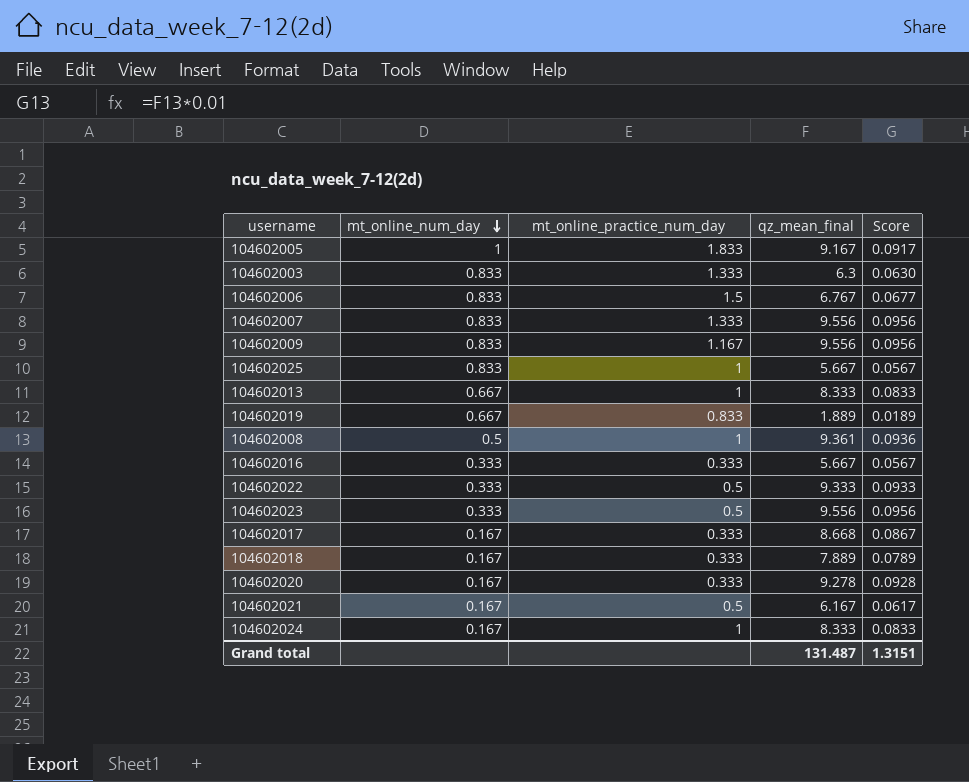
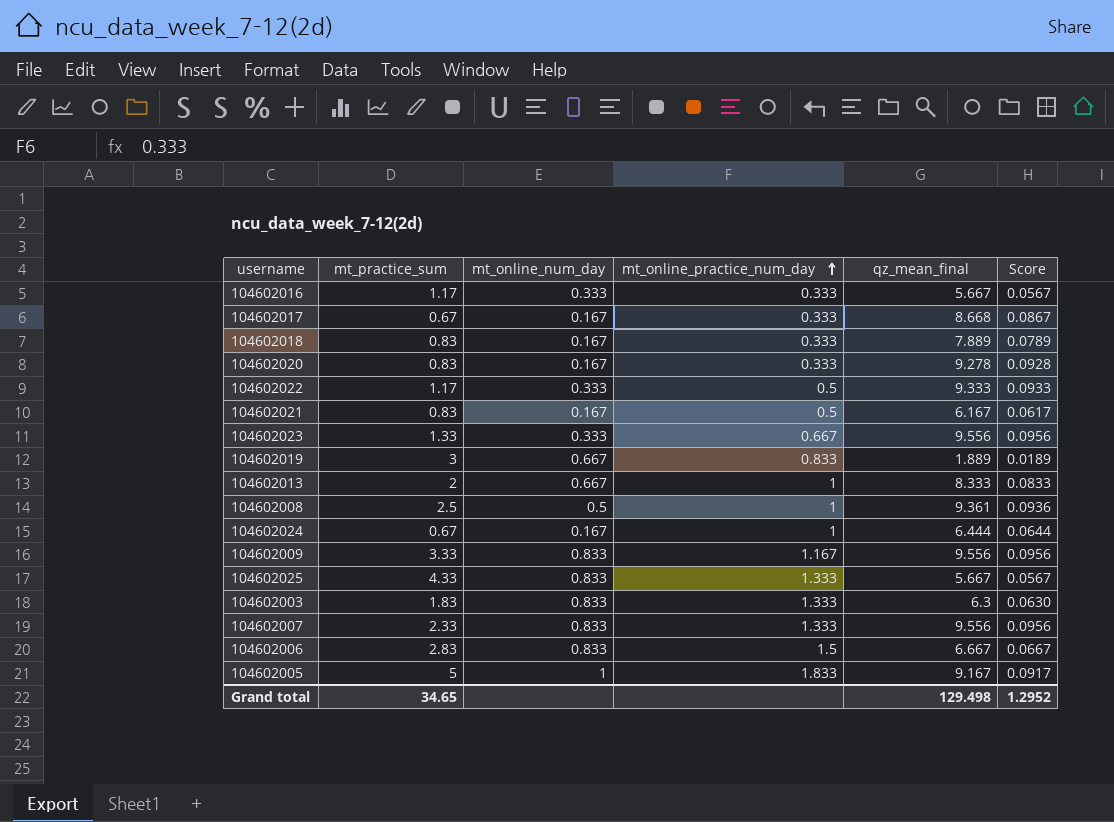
row order: mt_online_num_day descending -> mt_online_practice_num_day ascending
column mt_practice_sum | position: none -> 2
104602023 | mt_online_practice_num_day: 0.5 -> 0.667
104602024 | qz_mean_final: 8.333 -> 6.444
104602024 | Score: 0.0833 -> 0.0644
104602025 | mt_online_practice_num_day: 1 -> 1.333
104602006 | qz_mean_final: 6.767 -> 6.667
104602006 | Score: 0.0677 -> 0.0667
Grand total | qz_mean_final: 131.487 -> 129.498
Grand total | Score: 1.3151 -> 1.2952

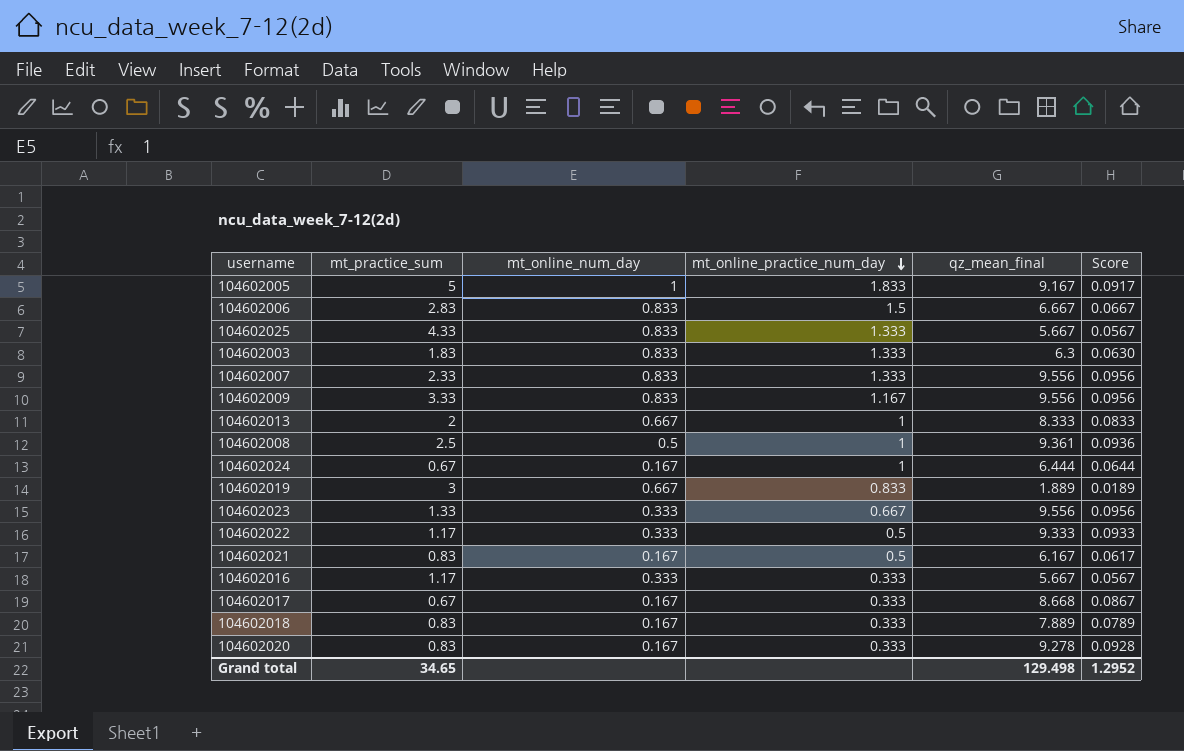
row order: mt_online_practice_num_day ascending -> mt_online_practice_num_day descending

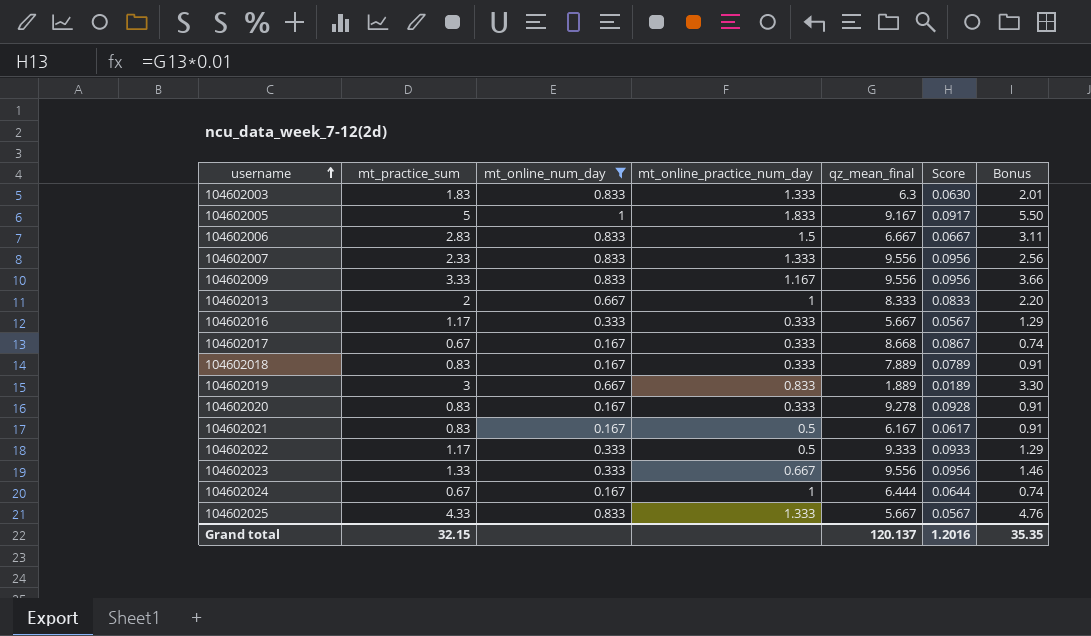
filter: none -> mt_online_num_day != 0.5
row order: mt_online_practice_num_day descending -> username ascending
column Bonus | formula: none -> [mt_practice_sum] * 1.1
Grand total | mt_practice_sum: 34.65 -> 32.15
Grand total | qz_mean_final: 129.498 -> 120.137
Grand total | Score: 1.2952 -> 1.2016

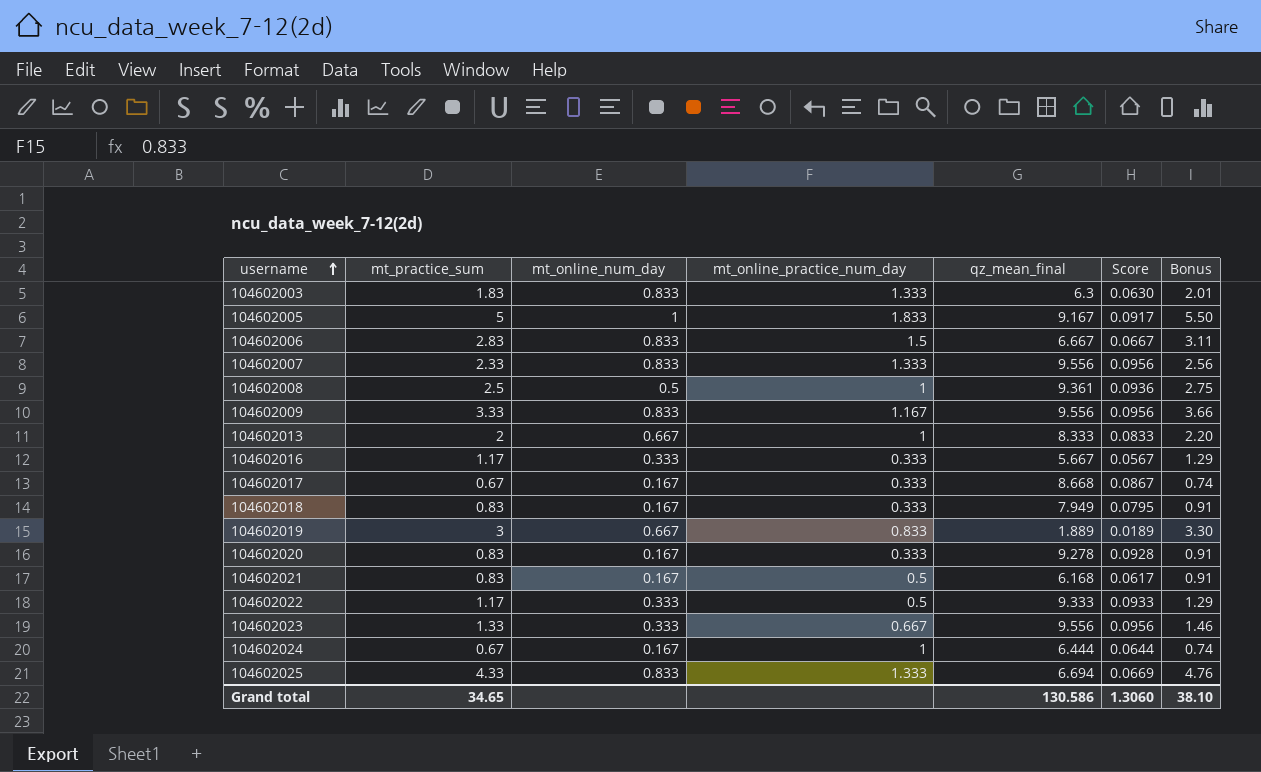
filter: mt_online_num_day != 0.5 -> none
104602018 | qz_mean_final: 7.889 -> 7.949
104602018 | Score: 0.0789 -> 0.0795
104602021 | qz_mean_final: 6.167 -> 6.168
104602025 | qz_mean_final: 5.667 -> 6.694
104602025 | Score: 0.0567 -> 0.0669
Grand total | mt_practice_sum: 32.15 -> 34.65
Grand total | qz_mean_final: 120.137 -> 130.586
Grand total | Score: 1.2016 -> 1.3060
Grand total | Bonus: 35.35 -> 38.10

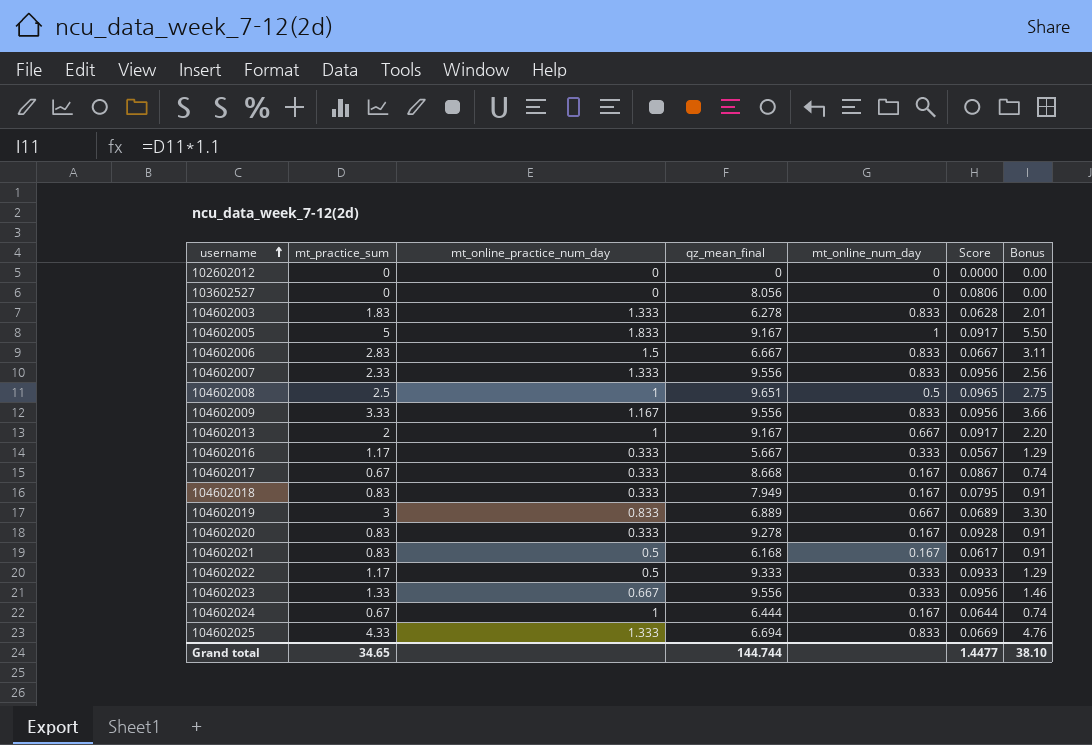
column mt_online_num_day | position: 3 -> 5
row 102602012: none -> 0 | 0 | 0 | 0 | 0.0000 | 0.00
row 103602527: none -> 0 | 0 | 8.056 | 0 | 0.0806 | 0.00
104602003 | qz_mean_final: 6.3 -> 6.278
104602003 | Score: 0.0630 -> 0.0628
104602008 | qz_mean_final: 9.361 -> 9.651
104602008 | Score: 0.0936 -> 0.0965
104602013 | qz_mean_final: 8.333 -> 9.167
104602013 | Score: 0.0833 -> 0.0917
104602019 | qz_mean_final: 1.889 -> 6.889
104602019 | Score: 0.0189 -> 0.0689
Grand total | qz_mean_final: 130.586 -> 144.744
Grand total | Score: 1.3060 -> 1.4477

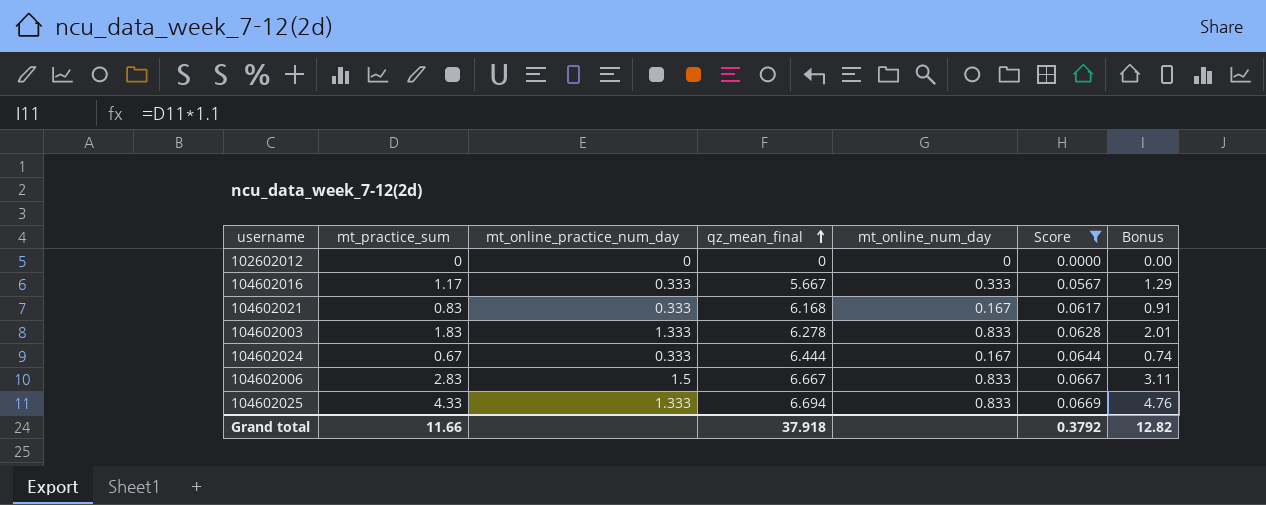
filter: none -> Score <= 0.0669
row order: username ascending -> qz_mean_final ascending
104602021 | mt_online_practice_num_day: 0.5 -> 0.333
104602024 | mt_online_practice_num_day: 1 -> 0.333
Grand total | mt_practice_sum: 34.65 -> 11.66
Grand total | qz_mean_final: 144.744 -> 37.918
Grand total | Score: 1.4477 -> 0.3792
Grand total | Bonus: 38.10 -> 12.82

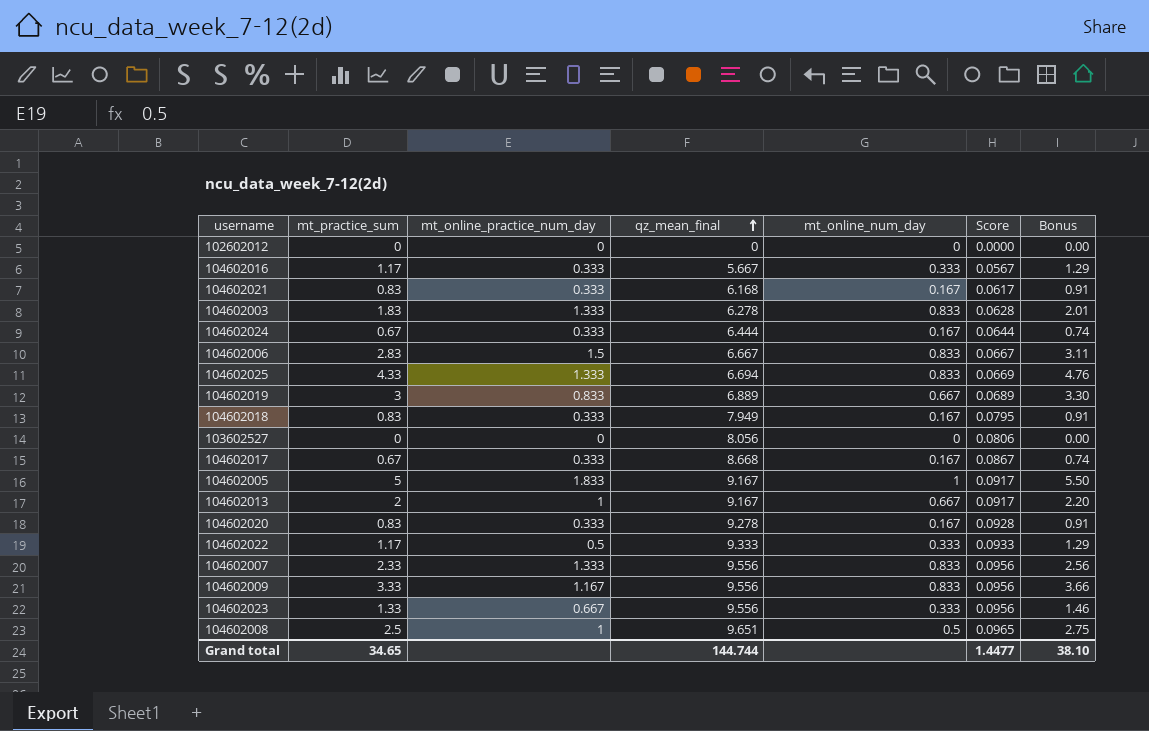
filter: Score <= 0.0669 -> none
Grand total | mt_practice_sum: 11.66 -> 34.65
Grand total | qz_mean_final: 37.918 -> 144.744
Grand total | Score: 0.3792 -> 1.4477
Grand total | Bonus: 12.82 -> 38.10

